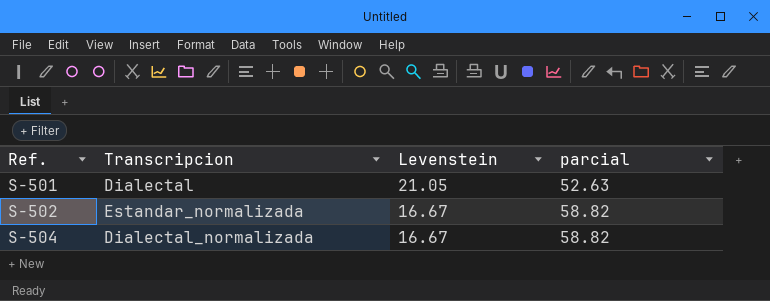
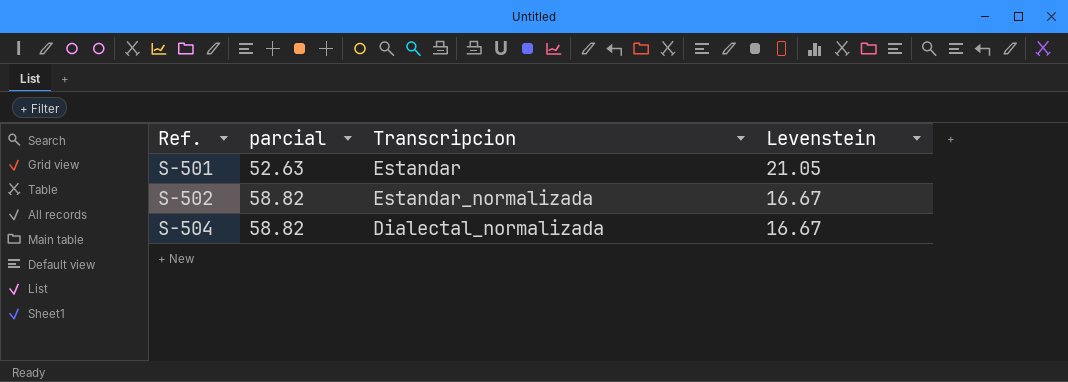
column parcial | position: 4 -> 2
S-501 | Transcripcion: Dialectal -> Estandar

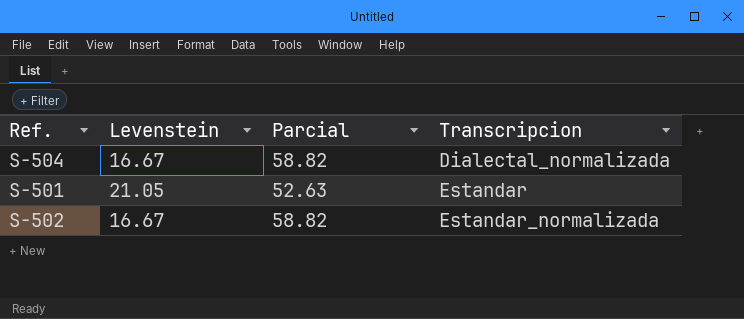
row order: Ref. ascending -> Transcripcion ascending
column Levenstein | position: 4 -> 2
column name: parcial -> Parcial

